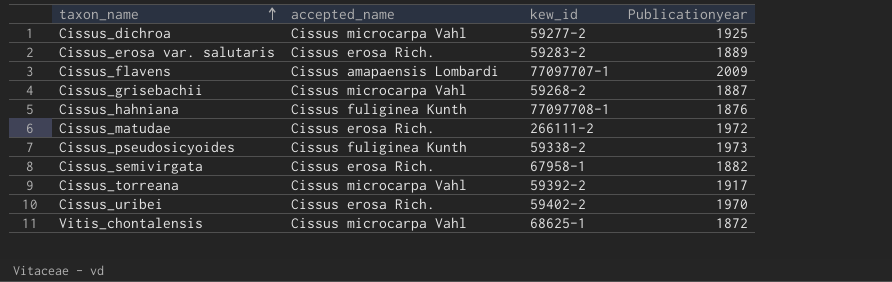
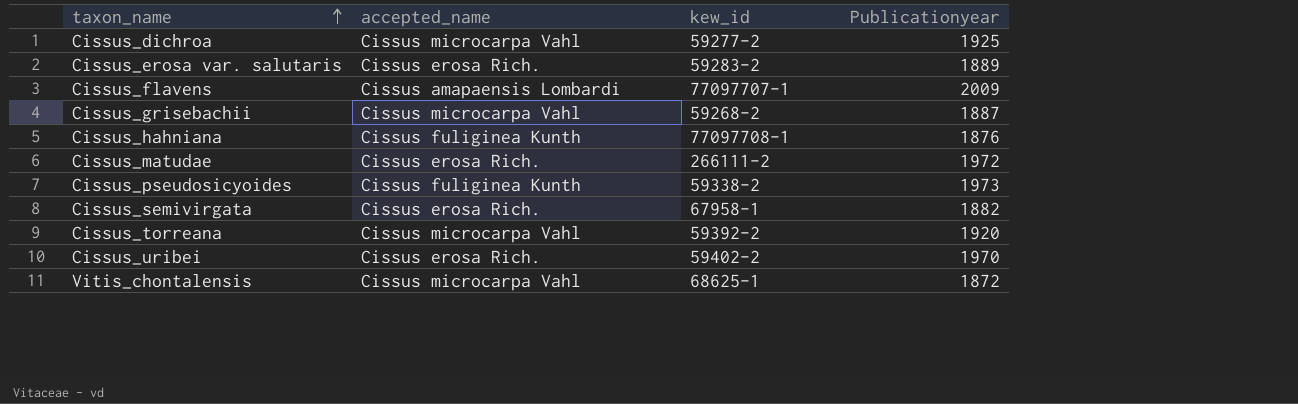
Cissus_torreana | Publicationyear: 1917 -> 1920

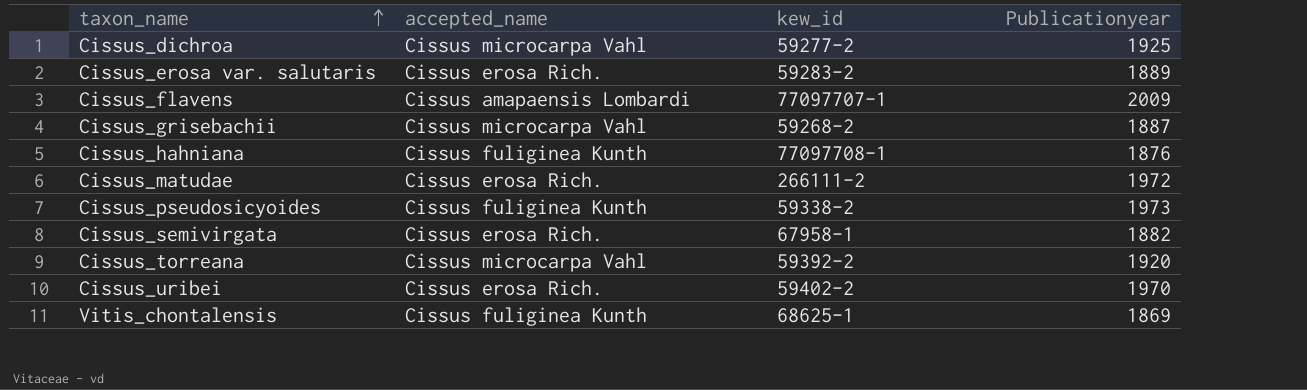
Vitis_chontalensis | accepted_name: Cissus microcarpa Vahl -> Cissus fuliginea Kunth
Vitis_chontalensis | Publicationyear: 1872 -> 1869

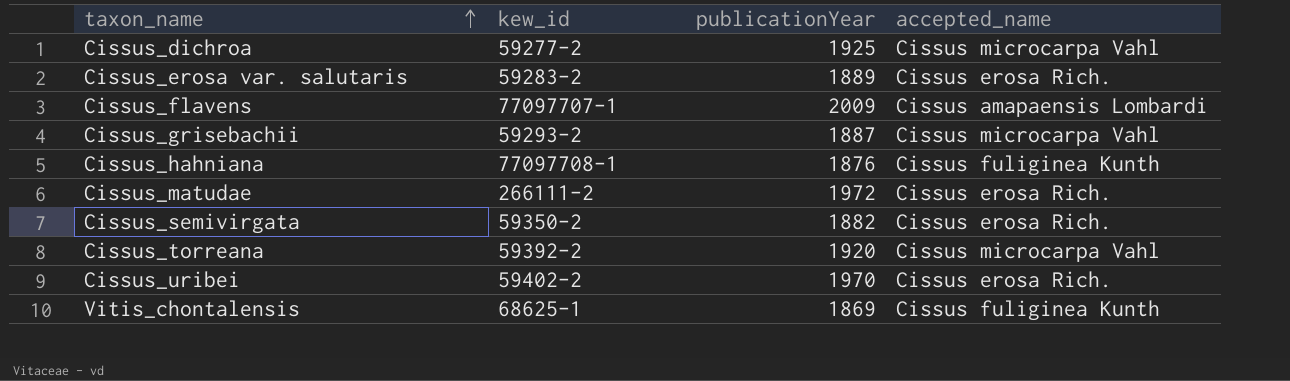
column name: Publicationyear -> publicationYear
column accepted_name | position: 2 -> 4
row Cissus_pseudosicyoides: Cissus fuliginea Kunth | 59338-2 | 1973 -> none
Cissus_grisebachii | kew_id: 59268-2 -> 59293-2
Cissus_semivirgata | kew_id: 67958-1 -> 59350-2

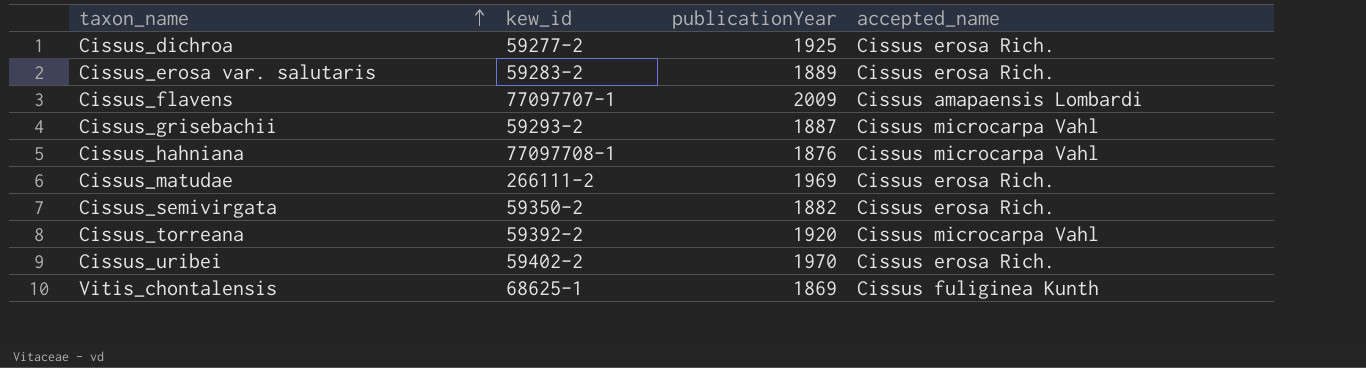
Cissus_dichroa | accepted_name: Cissus microcarpa Vahl -> Cissus erosa Rich.
Cissus_hahniana | accepted_name: Cissus fuliginea Kunth -> Cissus microcarpa Vahl
Cissus_matudae | publicationYear: 1972 -> 1969

